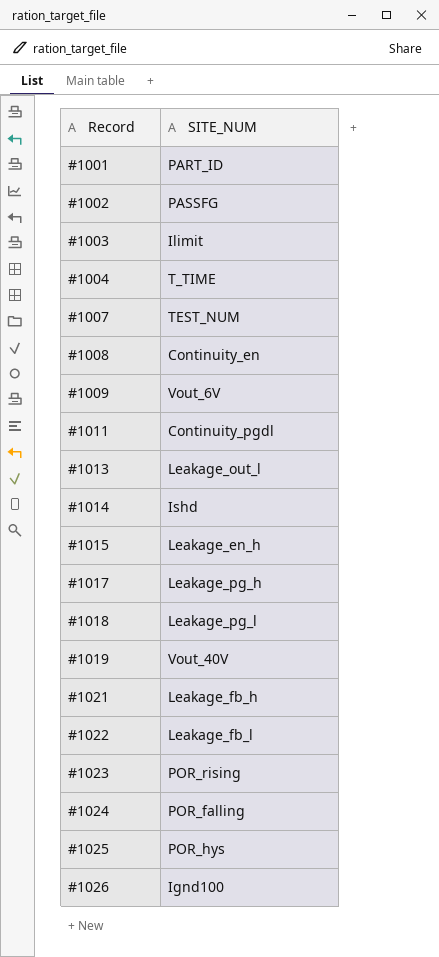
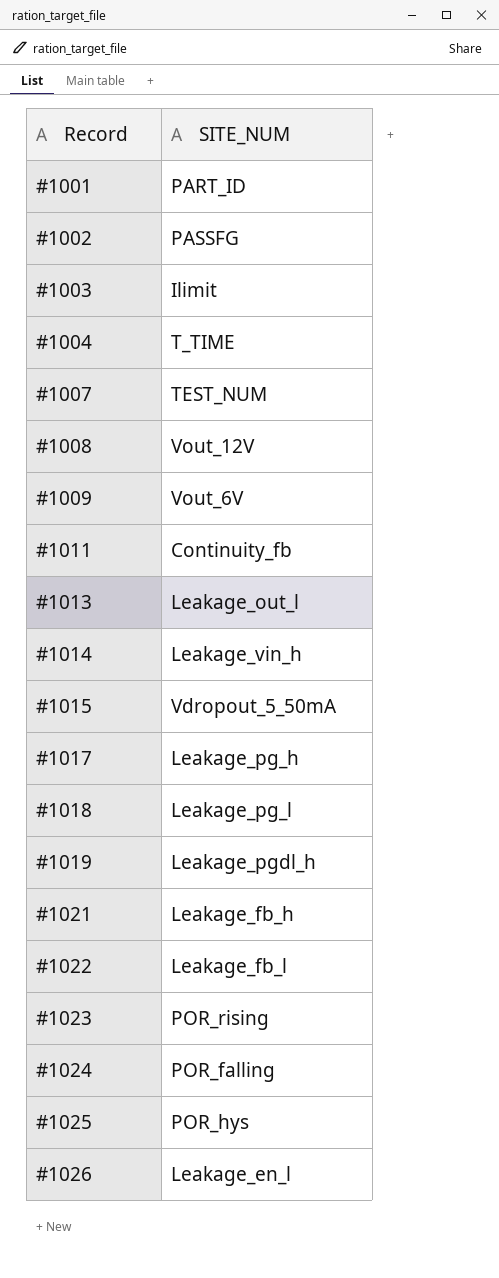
#1008 | SITE_NUM: Continuity_en -> Vout_12V
#1011 | SITE_NUM: Continuity_pgdl -> Continuity_fb
#1014 | SITE_NUM: Ishd -> Leakage_vin_h
#1015 | SITE_NUM: Leakage_en_h -> Vdropout_5_50mA
#1019 | SITE_NUM: Vout_40V -> Leakage_pgdl_h
#1026 | SITE_NUM: Ignd100 -> Leakage_en_l

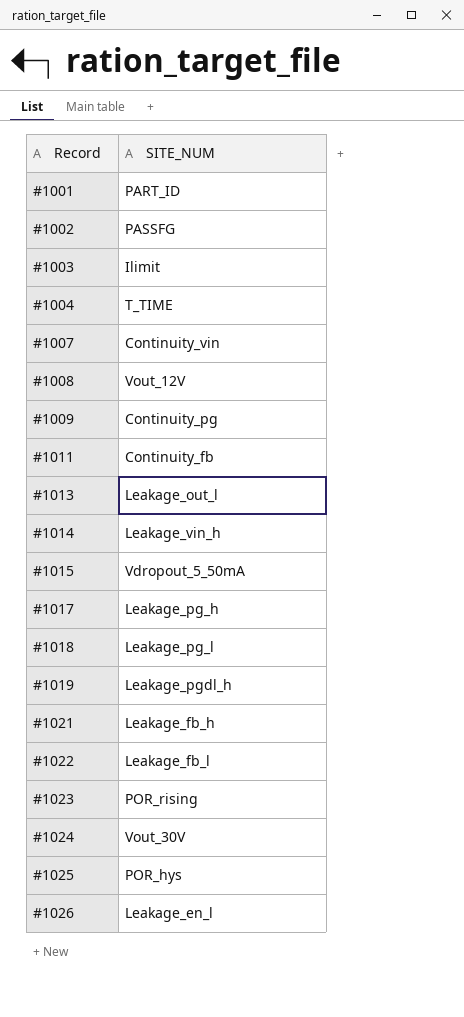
#1007 | SITE_NUM: TEST_NUM -> Continuity_vin
#1009 | SITE_NUM: Vout_6V -> Continuity_pg
#1024 | SITE_NUM: POR_falling -> Vout_30V

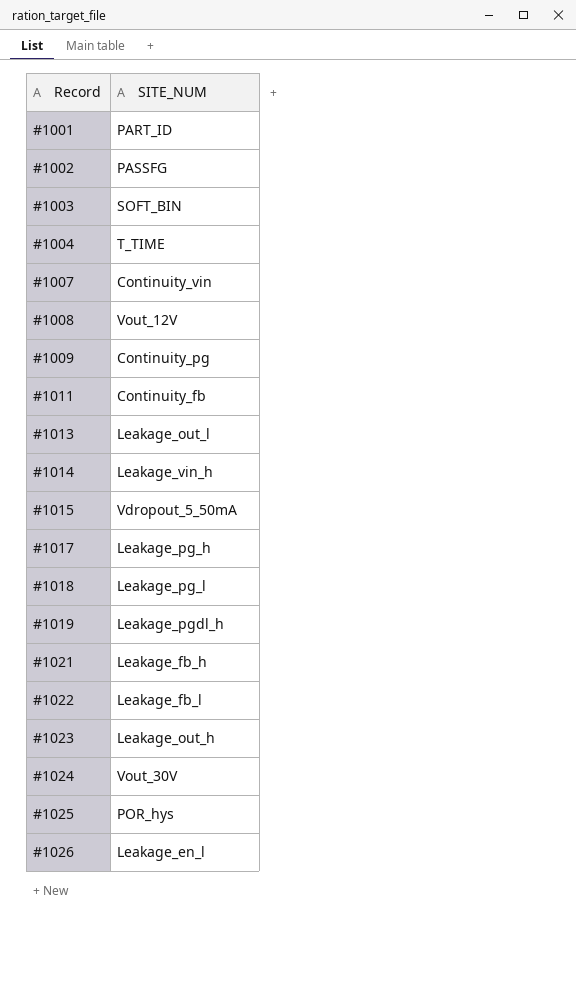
#1003 | SITE_NUM: Ilimit -> SOFT_BIN
#1023 | SITE_NUM: POR_rising -> Leakage_out_h

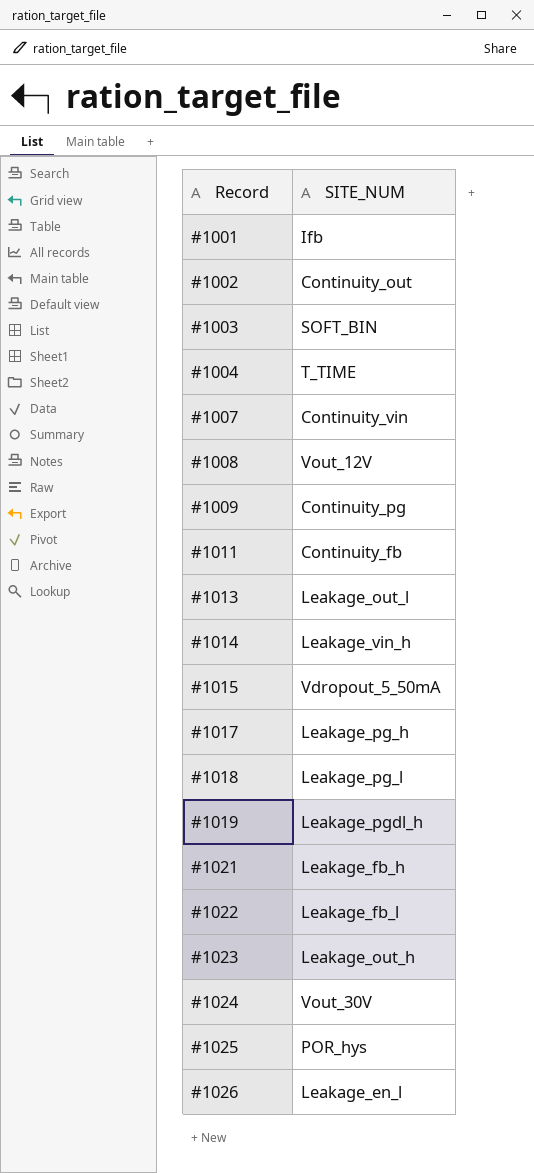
#1001 | SITE_NUM: PART_ID -> Ifb
#1002 | SITE_NUM: PASSFG -> Continuity_out

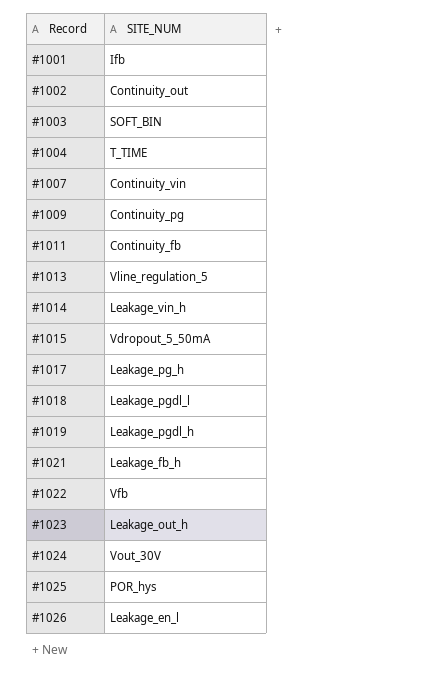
row #1008: Vout_12V -> none
#1013 | SITE_NUM: Leakage_out_l -> Vline_regulation_5
#1018 | SITE_NUM: Leakage_pg_l -> Leakage_pgdl_l
#1022 | SITE_NUM: Leakage_fb_l -> Vfb

